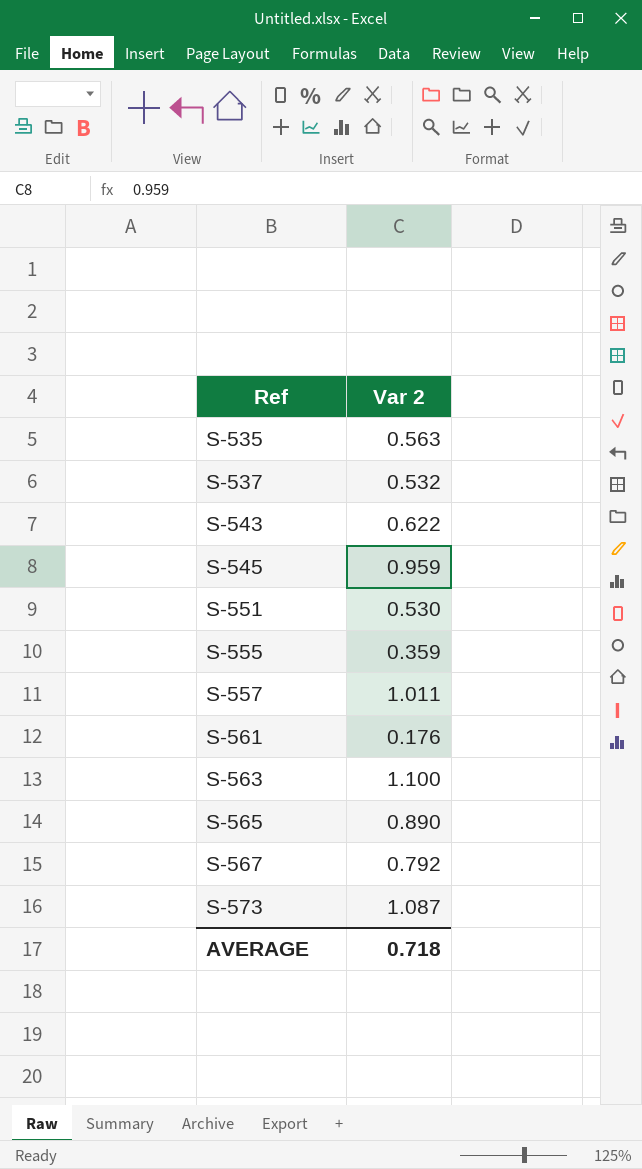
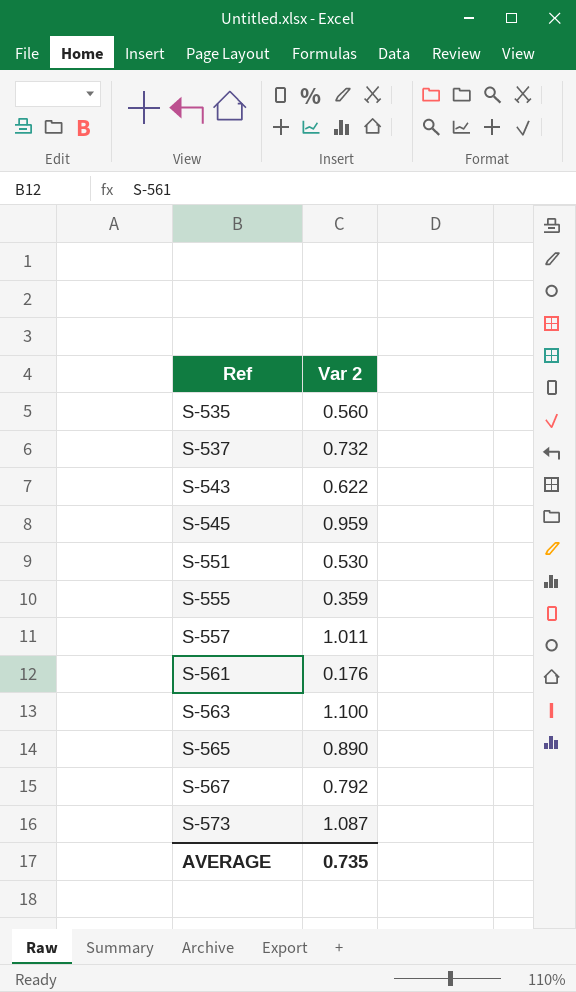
S-535 | Var 2: 0.563 -> 0.560
S-537 | Var 2: 0.532 -> 0.732
AVERAGE | Var 2: 0.718 -> 0.735

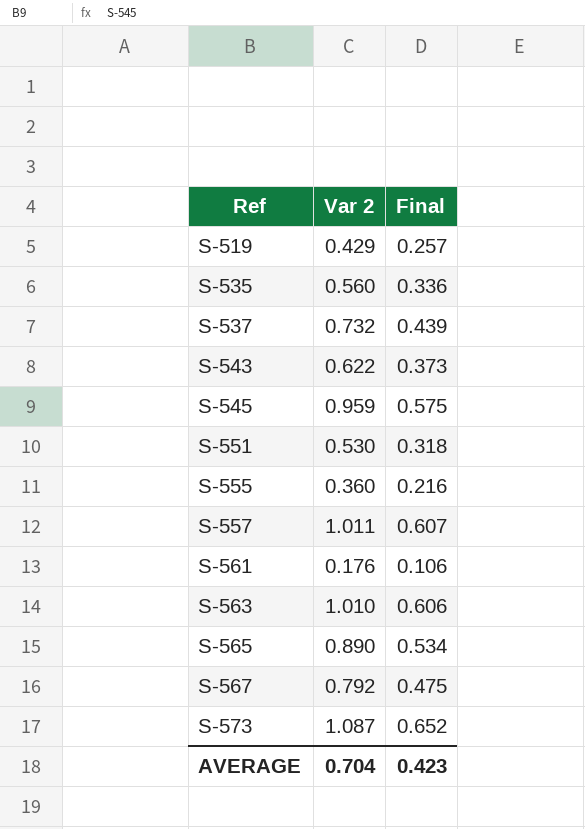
column Final | formula: none -> [Var 2] * 0.6
row S-519: none -> 0.429 | 0.257
S-555 | Var 2: 0.359 -> 0.360
S-563 | Var 2: 1.100 -> 1.010
AVERAGE | Var 2: 0.735 -> 0.704

